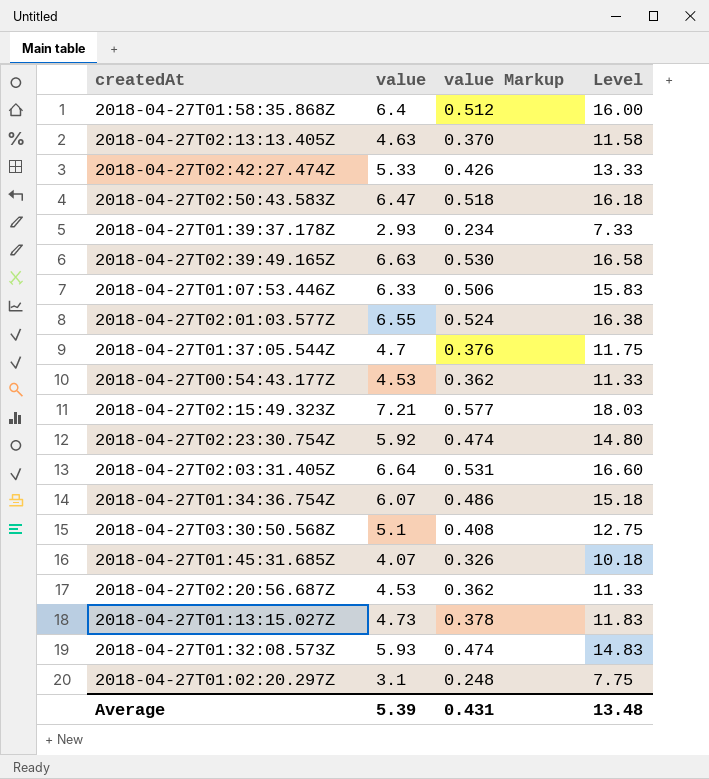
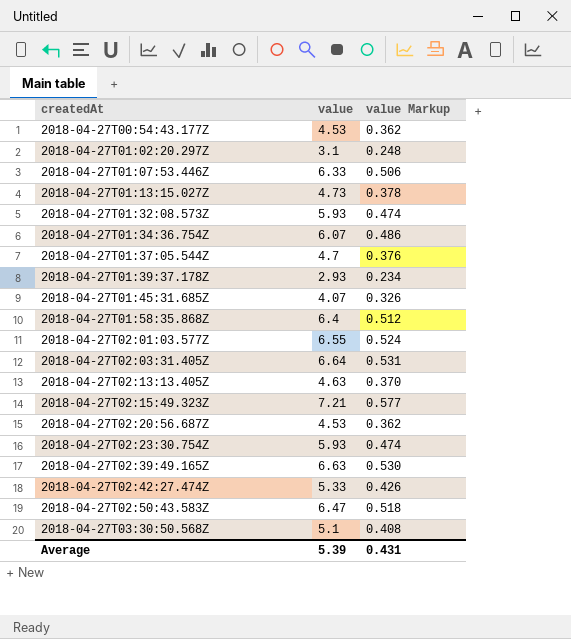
row order: none -> createdAt ascending
column Level | formula: [value] * 2.5 -> none
2018-04-27T02:23:30.754Z | value: 5.92 -> 5.93

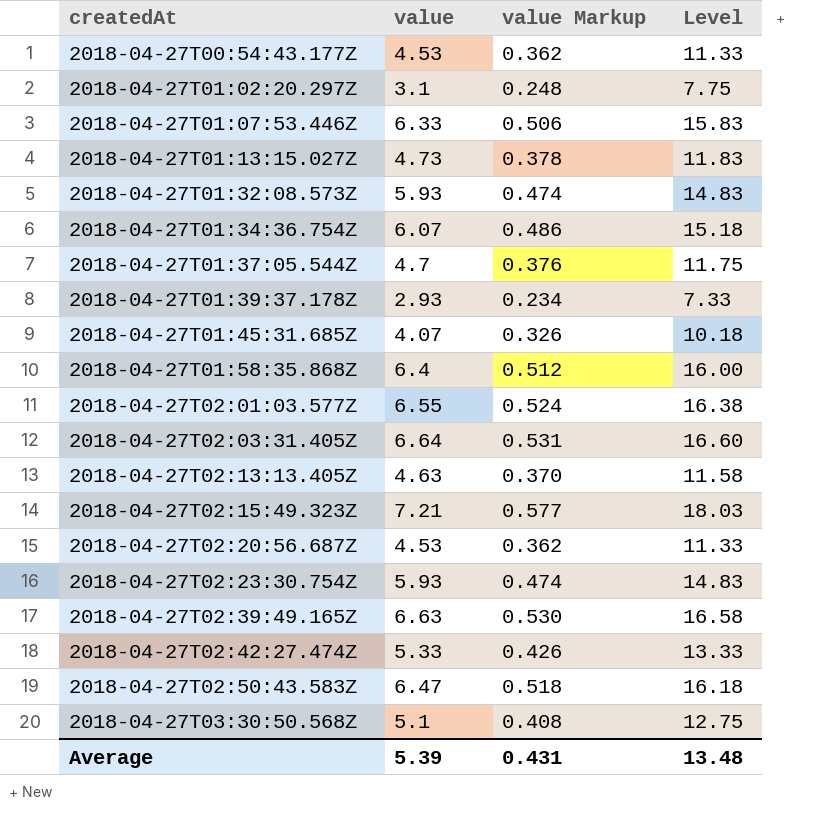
column Level | formula: none -> [value] * 2.5

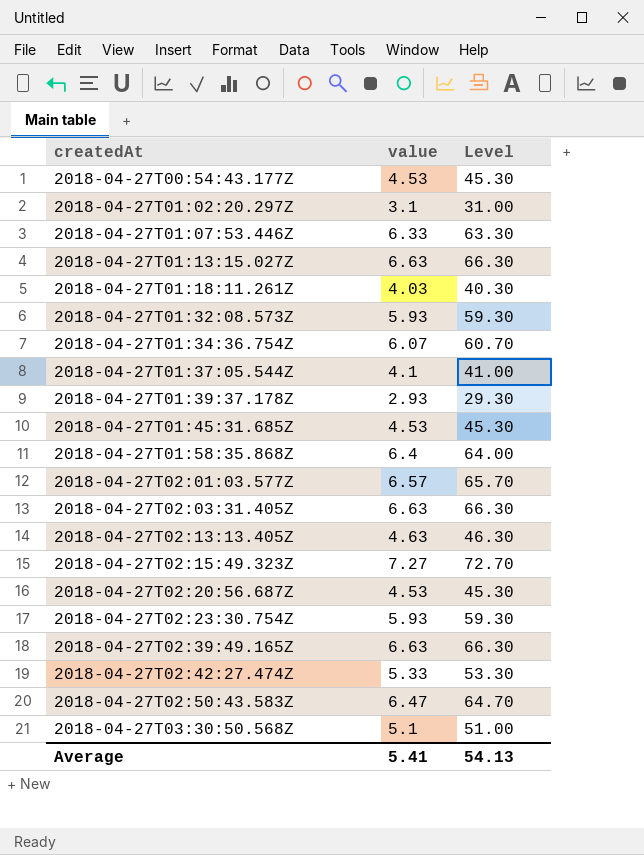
column value Markup | formula: [value] * 0.08 -> none
column Level | formula: [value] * 2.5 -> [value] * 10
2018-04-27T01:13:15.027Z | value: 4.73 -> 6.63
row 2018-04-27T01:18:11.261Z: none -> 4.03 | 40.30
2018-04-27T01:37:05.544Z | value: 4.7 -> 4.1
2018-04-27T01:45:31.685Z | value: 4.07 -> 4.53
2018-04-27T02:01:03.577Z | value: 6.55 -> 6.57
2018-04-27T02:03:31.405Z | value: 6.64 -> 6.63
2018-04-27T02:15:49.323Z | value: 7.21 -> 7.27
Average | value: 5.39 -> 5.41
Average | Level: 13.48 -> 54.13

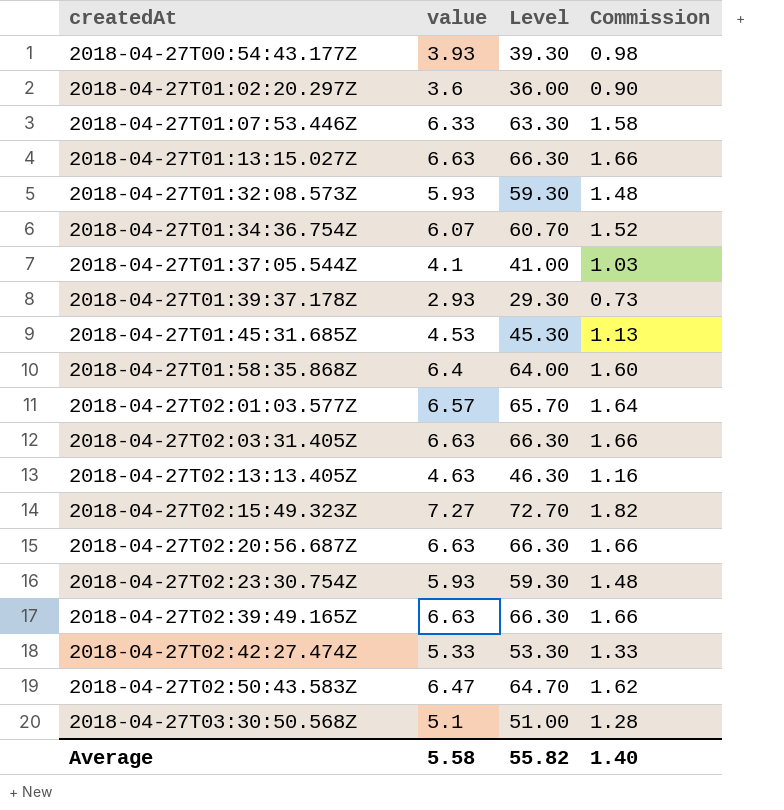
column Commission | formula: none -> [value] * 0.25
row 2018-04-27T01:18:11.261Z: 4.03 | 40.30 -> none
2018-04-27T00:54:43.177Z | value: 4.53 -> 3.93
2018-04-27T00:54:43.177Z | Level: 45.30 -> 39.30
2018-04-27T01:02:20.297Z | value: 3.1 -> 3.6
2018-04-27T01:02:20.297Z | Level: 31.00 -> 36.00
2018-04-27T02:20:56.687Z | value: 4.53 -> 6.63
2018-04-27T02:20:56.687Z | Level: 45.30 -> 66.30
Average | value: 5.41 -> 5.58
Average | Level: 54.13 -> 55.82

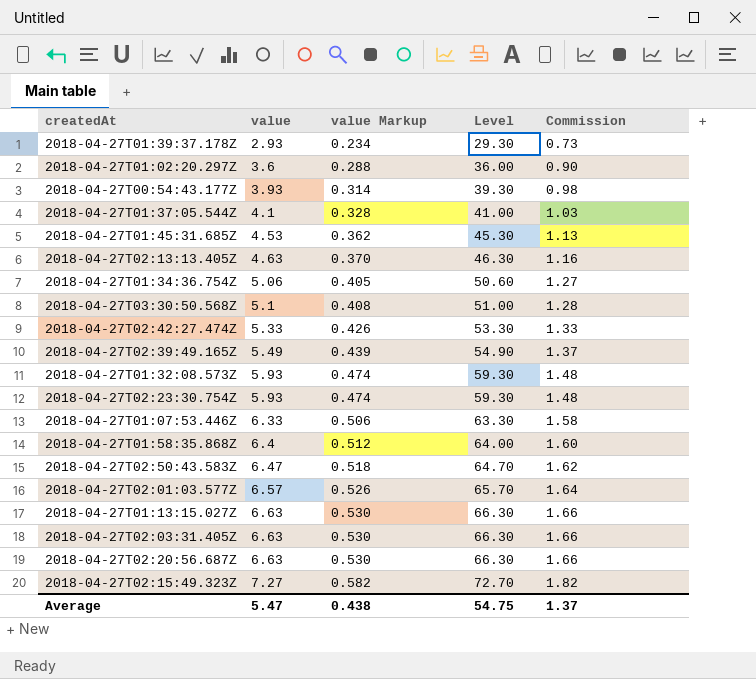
row order: createdAt ascending -> value ascending
column value Markup | formula: none -> [value] * 0.08
2018-04-27T01:34:36.754Z | value: 6.07 -> 5.06
2018-04-27T01:34:36.754Z | Level: 60.70 -> 50.60
2018-04-27T01:34:36.754Z | Commission: 1.52 -> 1.27
2018-04-27T02:39:49.165Z | value: 6.63 -> 5.49
2018-04-27T02:39:49.165Z | Level: 66.30 -> 54.90
2018-04-27T02:39:49.165Z | Commission: 1.66 -> 1.37
Average | value: 5.58 -> 5.47
Average | Level: 55.82 -> 54.75
Average | Commission: 1.40 -> 1.37

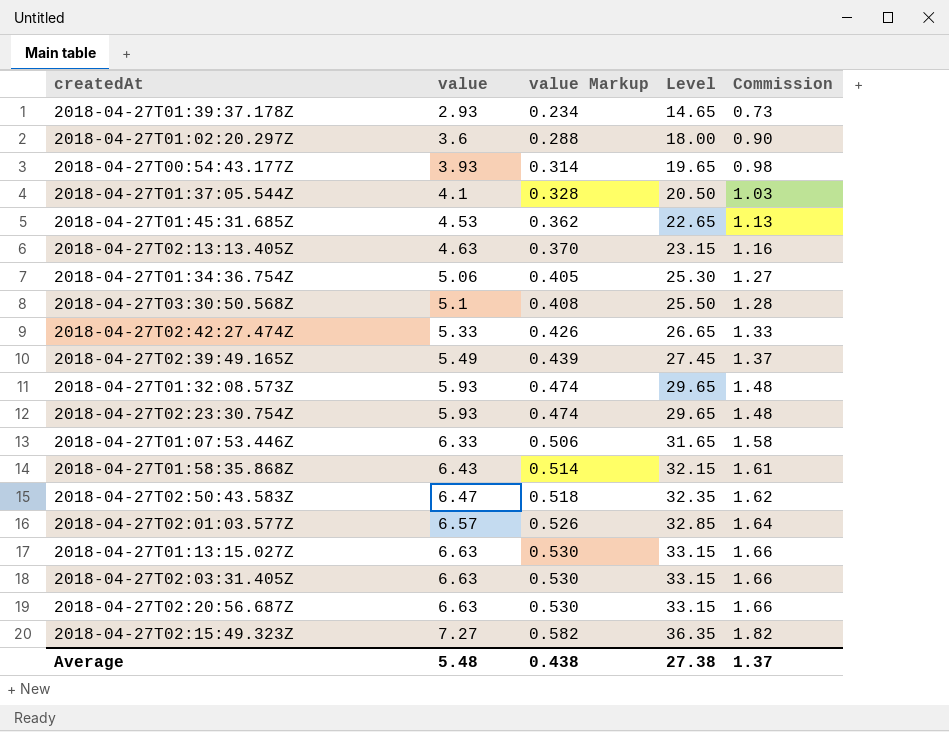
column Level | formula: [value] * 10 -> [value] * 5
2018-04-27T01:58:35.868Z | value: 6.4 -> 6.43
2018-04-27T01:58:35.868Z | value Markup: 0.512 -> 0.514
2018-04-27T01:58:35.868Z | Commission: 1.60 -> 1.61
Average | value: 5.47 -> 5.48
Average | Level: 54.75 -> 27.38

